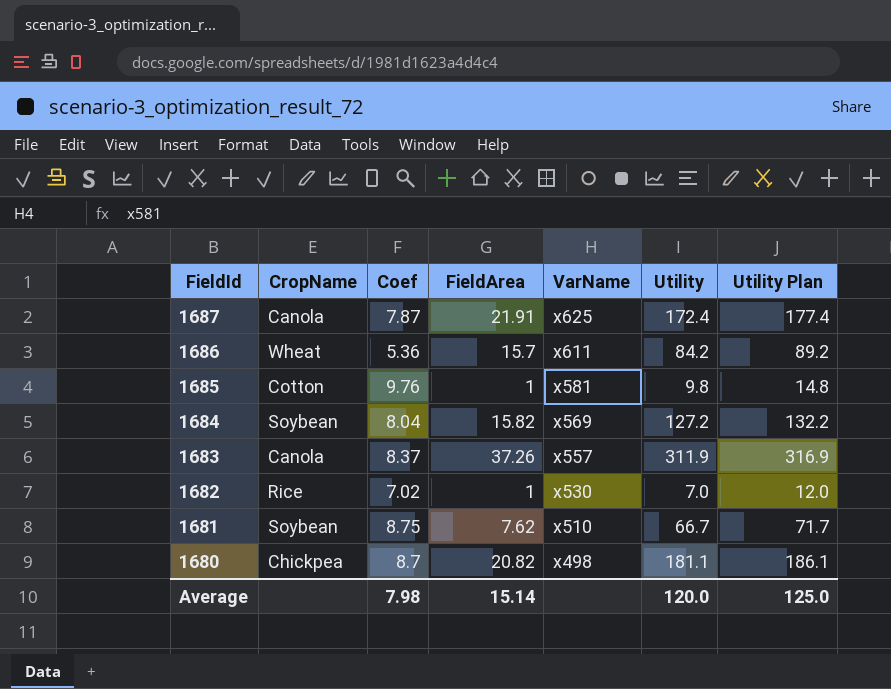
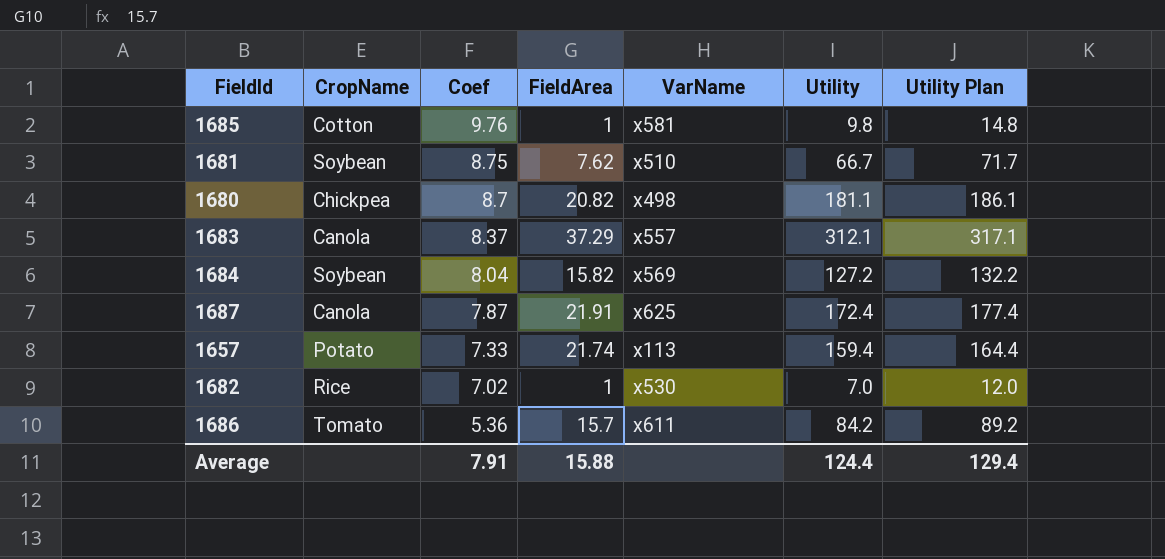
row order: FieldId descending -> Coef descending
1683 | FieldArea: 37.26 -> 37.29
1683 | Utility: 311.9 -> 312.1
1683 | Utility Plan: 316.9 -> 317.1
row 1657: none -> Potato | 7.33 | 21.74 | x113 | 159.4 | 164.4
1686 | CropName: Wheat -> Tomato
Average | Coef: 7.98 -> 7.91
Average | FieldArea: 15.14 -> 15.88
Average | Utility: 120.0 -> 124.4
Average | Utility Plan: 125.0 -> 129.4

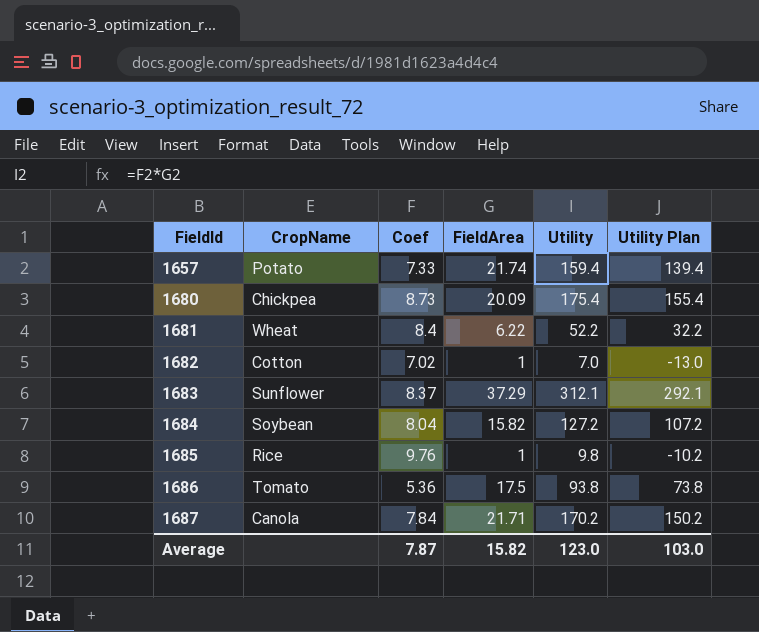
row order: Coef descending -> FieldId ascending
column VarName | position: 5 -> none
column Utility Plan | formula: [Utility] + 5 -> [Utility] - 20
1680 | Coef: 8.7 -> 8.73
1680 | FieldArea: 20.82 -> 20.09
1680 | Utility: 181.1 -> 175.4
1681 | CropName: Soybean -> Wheat
1681 | Coef: 8.75 -> 8.4
1681 | FieldArea: 7.62 -> 6.22
1681 | Utility: 66.7 -> 52.2
1682 | CropName: Rice -> Cotton
1683 | CropName: Canola -> Sunflower
1685 | CropName: Cotton -> Rice
1686 | FieldArea: 15.7 -> 17.5
1686 | Utility: 84.2 -> 93.8
1687 | Coef: 7.87 -> 7.84
1687 | FieldArea: 21.91 -> 21.71
1687 | Utility: 172.4 -> 170.2
Average | Coef: 7.91 -> 7.87
Average | FieldArea: 15.88 -> 15.82
Average | Utility: 124.4 -> 123.0
Average | Utility Plan: 129.4 -> 103.0

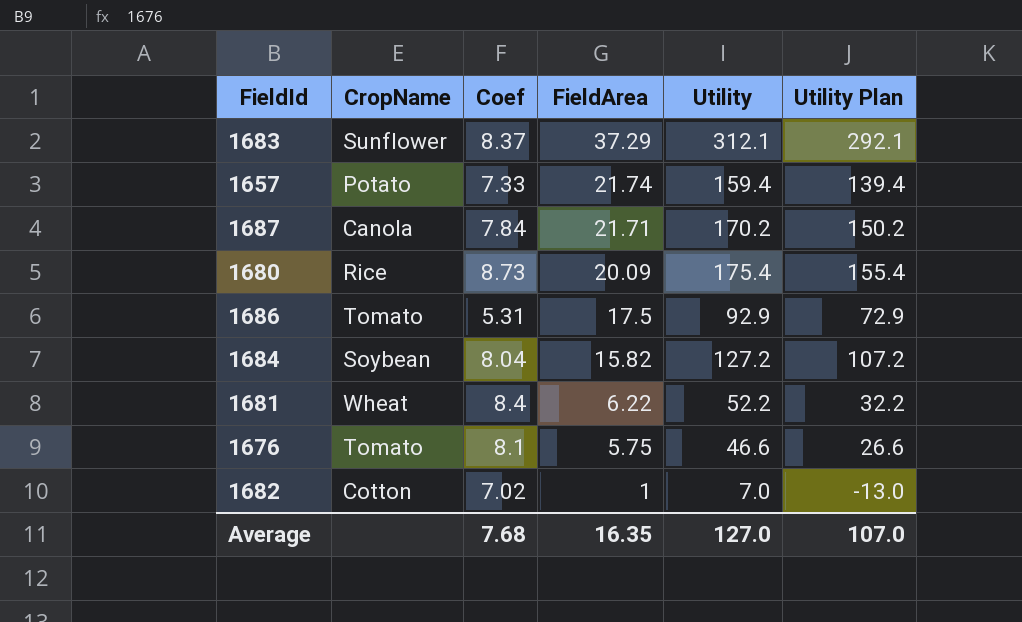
row order: FieldId ascending -> FieldArea descending
row 1685: Rice | 9.76 | 1 | 9.8 | -10.2 -> none
1680 | CropName: Chickpea -> Rice
1686 | Coef: 5.36 -> 5.31
1686 | Utility: 93.8 -> 92.9
1686 | Utility Plan: 73.8 -> 72.9
row 1676: none -> Tomato | 8.1 | 5.75 | 46.6 | 26.6
Average | Coef: 7.87 -> 7.68
Average | FieldArea: 15.82 -> 16.35
Average | Utility: 123.0 -> 127.0
Average | Utility Plan: 103.0 -> 107.0

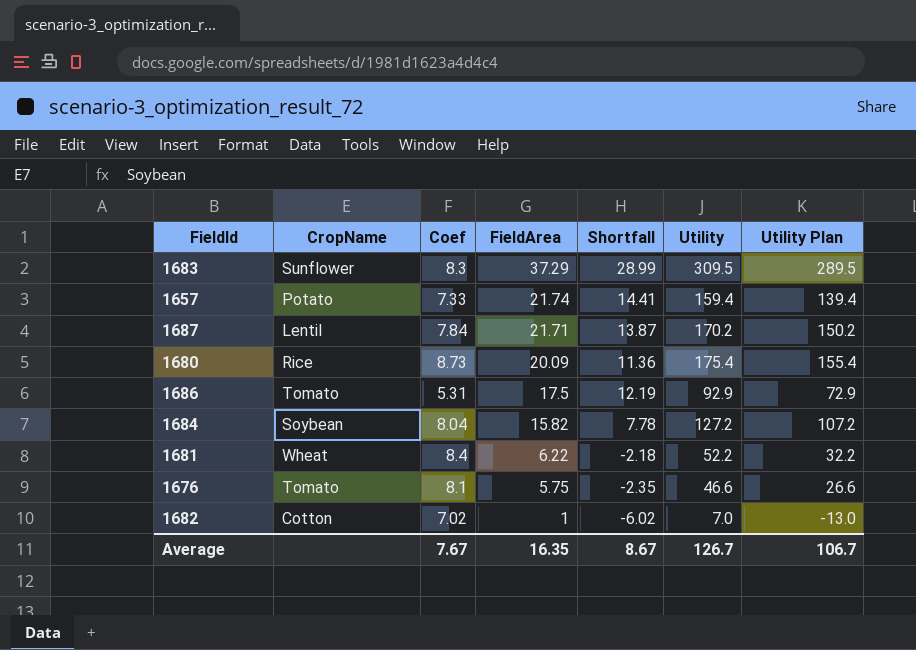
column Shortfall | formula: none -> [FieldArea] - [Coef]
1683 | Coef: 8.37 -> 8.3
1683 | Utility: 312.1 -> 309.5
1683 | Utility Plan: 292.1 -> 289.5
1687 | CropName: Canola -> Lentil
Average | Coef: 7.68 -> 7.67
Average | Utility: 127.0 -> 126.7
Average | Utility Plan: 107.0 -> 106.7

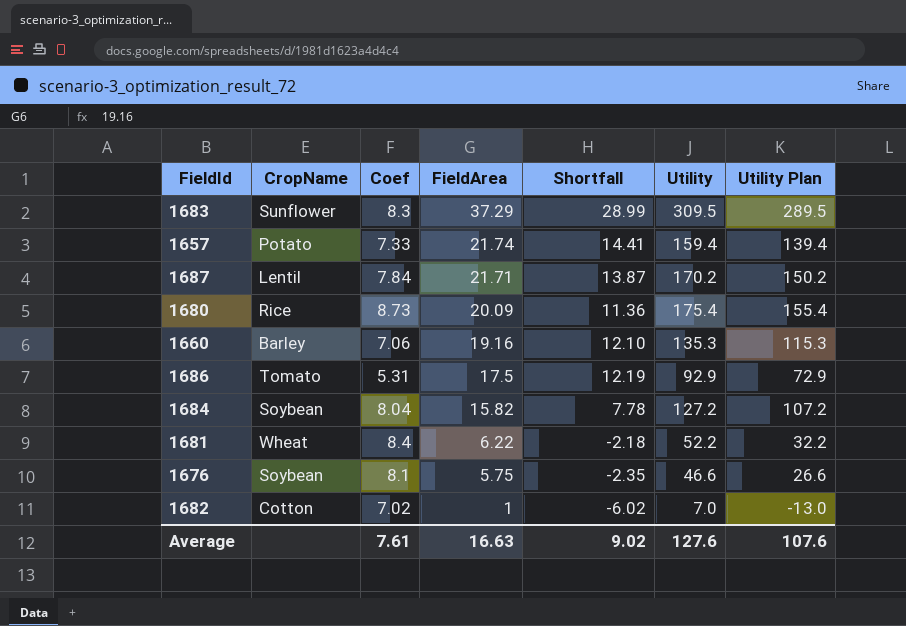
row 1660: none -> Barley | 7.06 | 19.16 | 12.10 | 135.3 | 115.3
1676 | CropName: Tomato -> Soybean
Average | Coef: 7.67 -> 7.61
Average | FieldArea: 16.35 -> 16.63
Average | Shortfall: 8.67 -> 9.02
Average | Utility: 126.7 -> 127.6
Average | Utility Plan: 106.7 -> 107.6

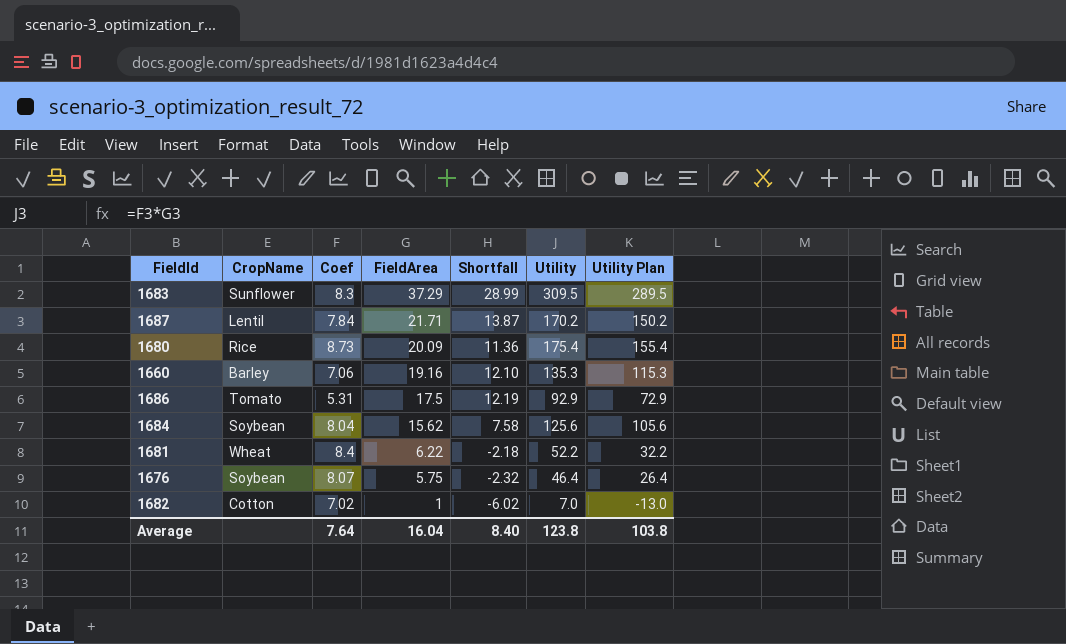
row 1657: Potato | 7.33 | 21.74 | 14.41 | 159.4 | 139.4 -> none
1684 | FieldArea: 15.82 -> 15.62
1684 | Shortfall: 7.78 -> 7.58
1684 | Utility: 127.2 -> 125.6
1684 | Utility Plan: 107.2 -> 105.6
1676 | Coef: 8.1 -> 8.07
1676 | Shortfall: -2.35 -> -2.32
1676 | Utility: 46.6 -> 46.4
1676 | Utility Plan: 26.6 -> 26.4
Average | Coef: 7.61 -> 7.64
Average | FieldArea: 16.63 -> 16.04
Average | Shortfall: 9.02 -> 8.40
Average | Utility: 127.6 -> 123.8
Average | Utility Plan: 107.6 -> 103.8

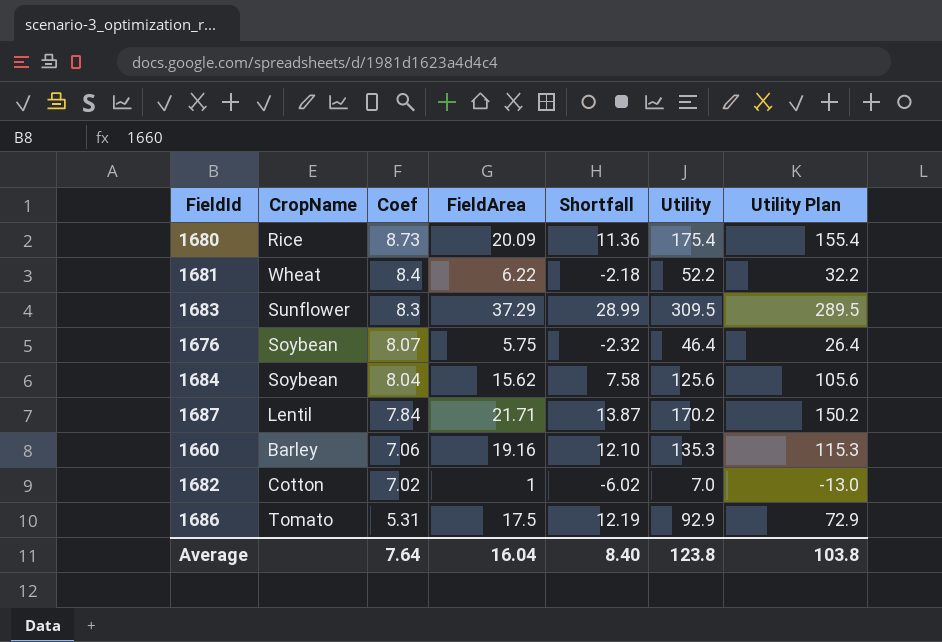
row order: FieldArea descending -> Coef descending

